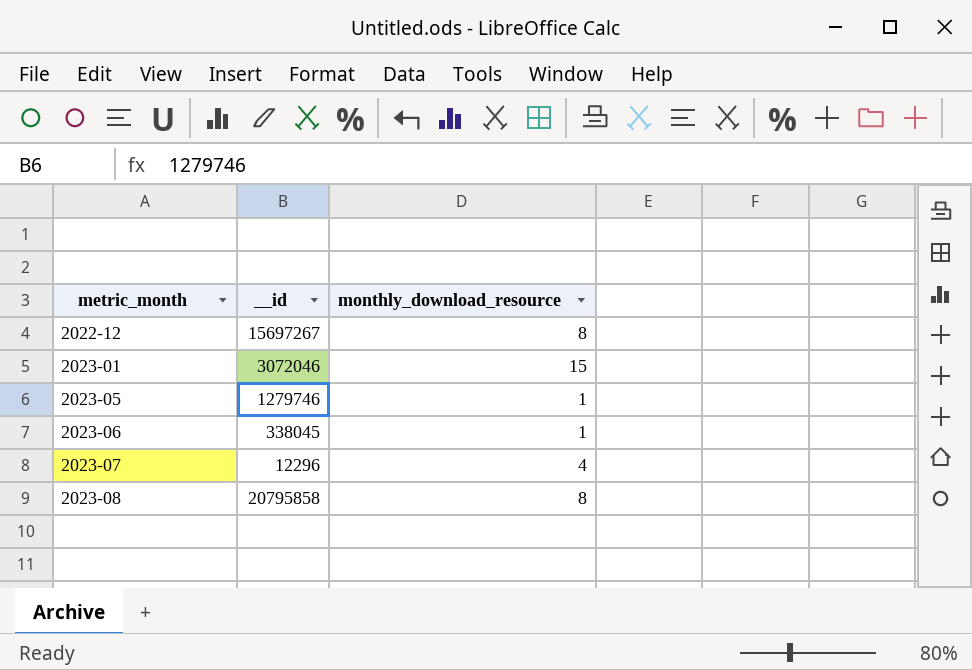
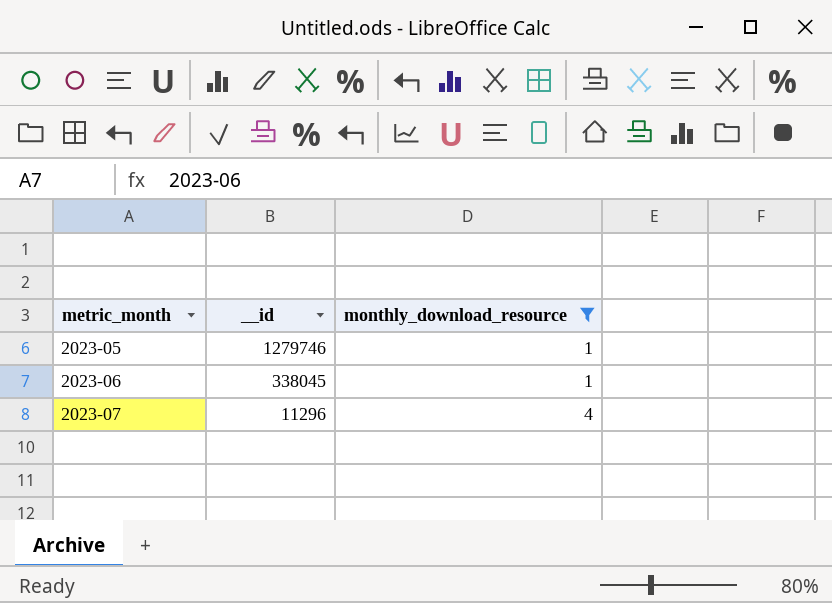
filter: none -> monthly_download_resource <= 4
2023-07 | __id: 12296 -> 11296

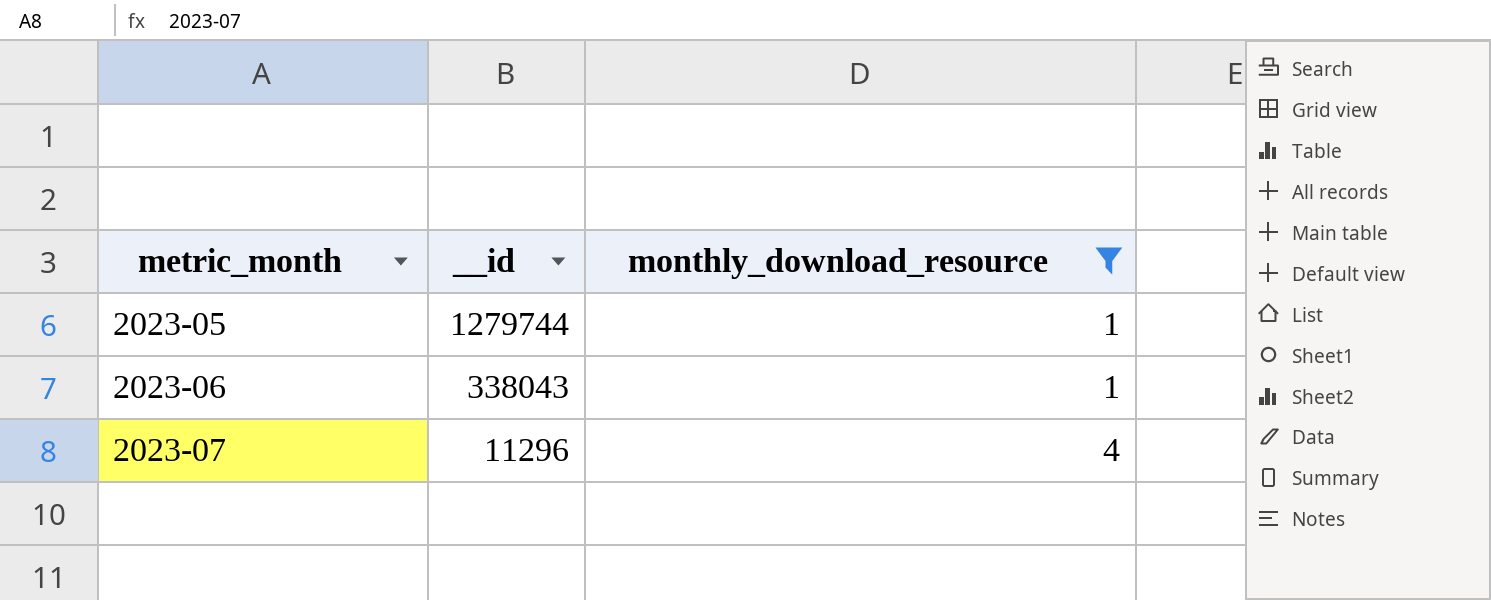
2023-05 | __id: 1279746 -> 1279744
2023-06 | __id: 338045 -> 338043

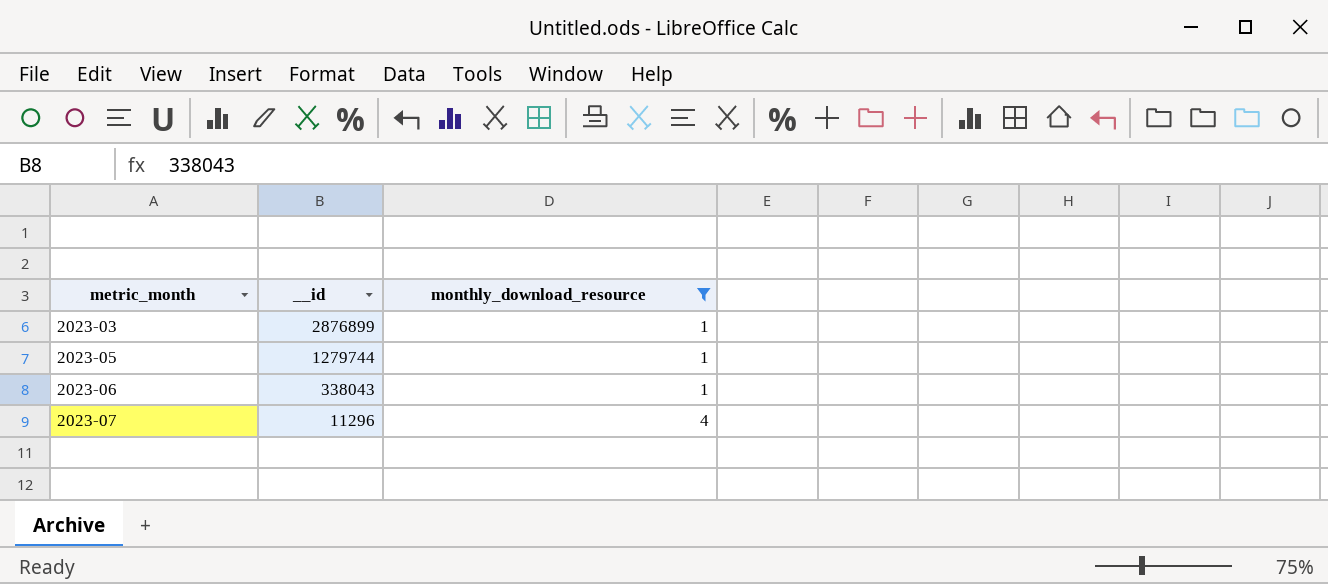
row 2023-03: none -> 2876899 | 1

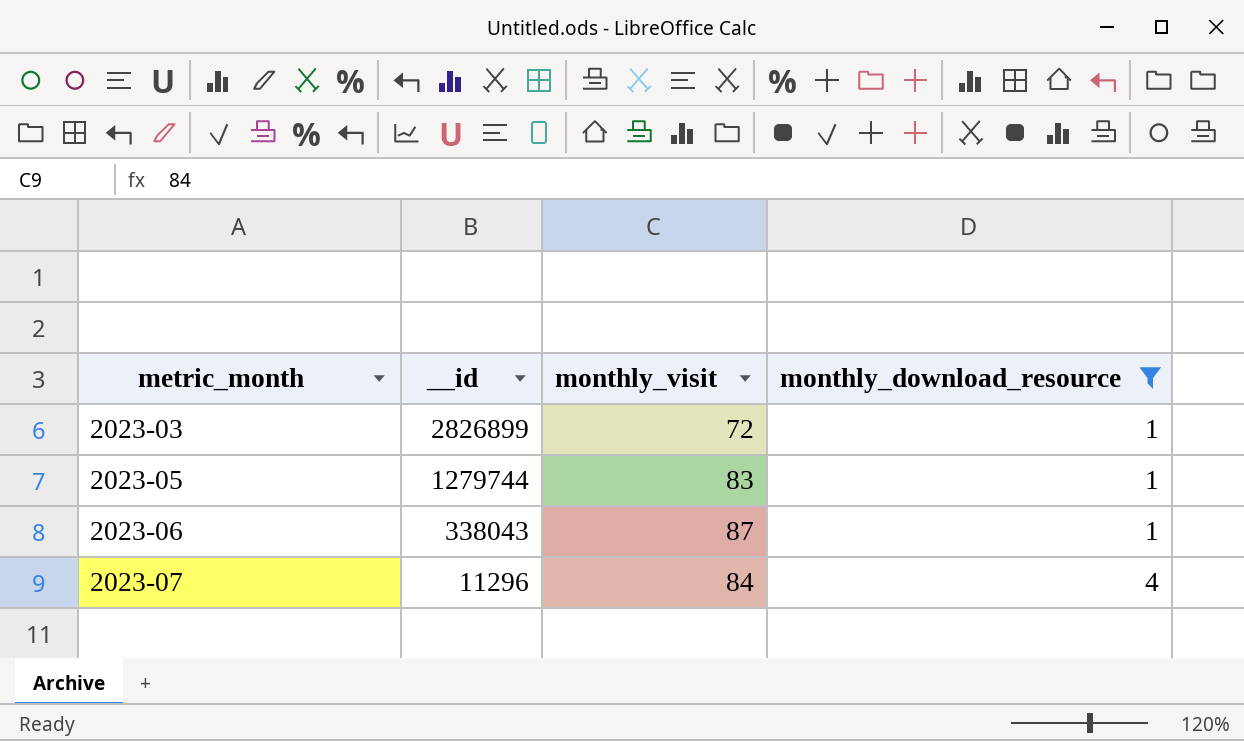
column monthly_visit | position: none -> 3
2023-03 | __id: 2876899 -> 2826899

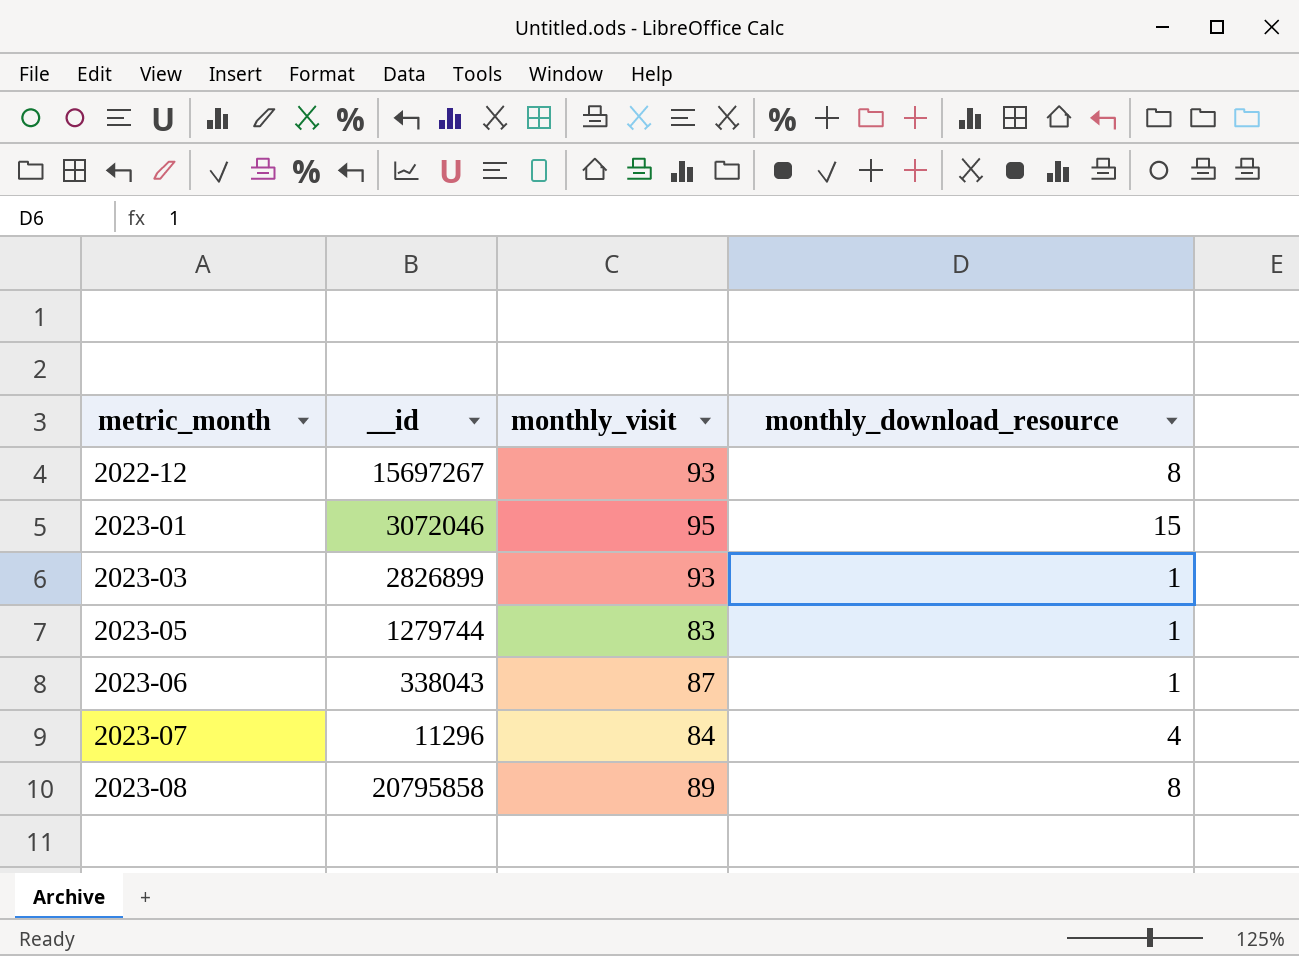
filter: monthly_download_resource <= 4 -> none
2023-03 | monthly_visit: 72 -> 93

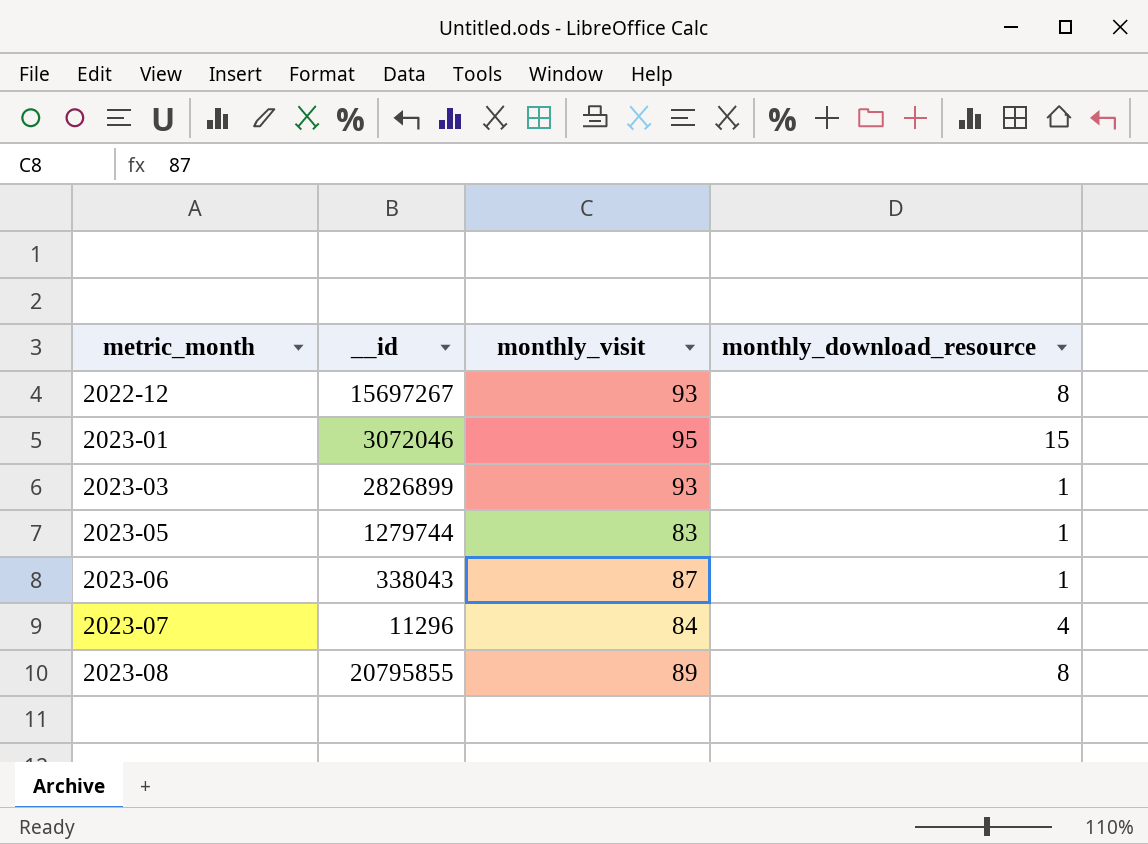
2023-08 | __id: 20795858 -> 20795855

